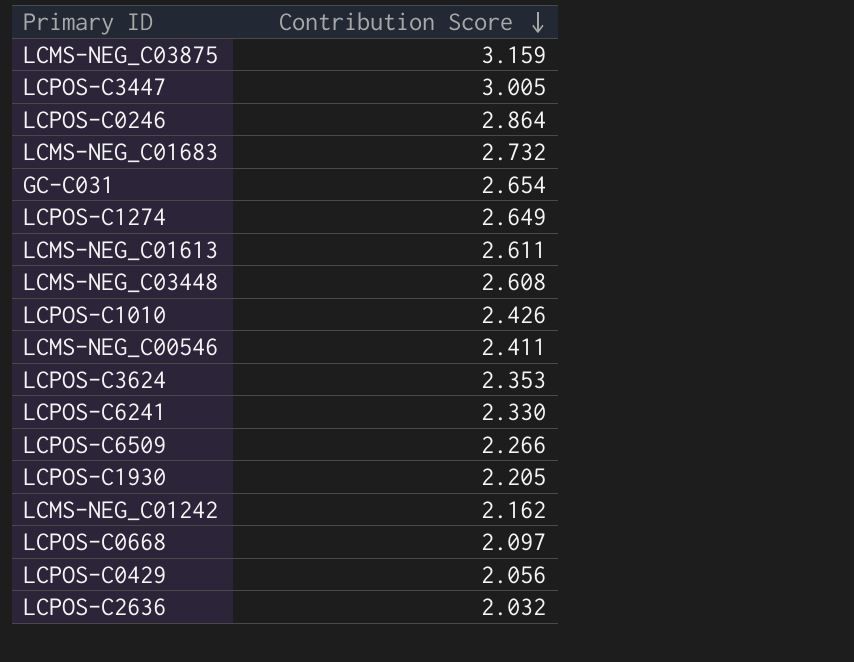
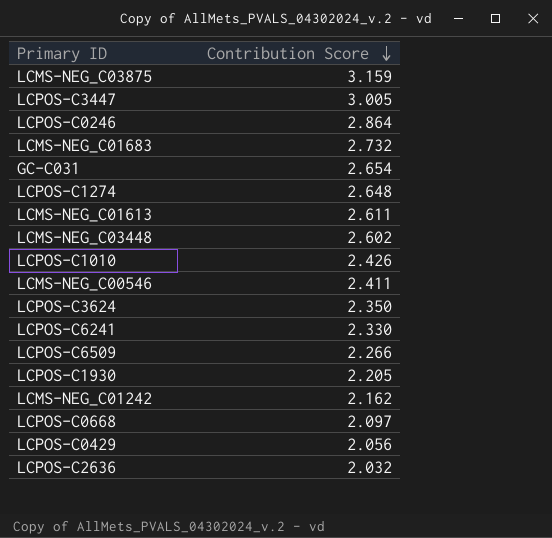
LCPOS-C1274 | Contribution Score: 2.649 -> 2.648
LCMS-NEG_C03448 | Contribution Score: 2.608 -> 2.602
LCPOS-C3624 | Contribution Score: 2.353 -> 2.350

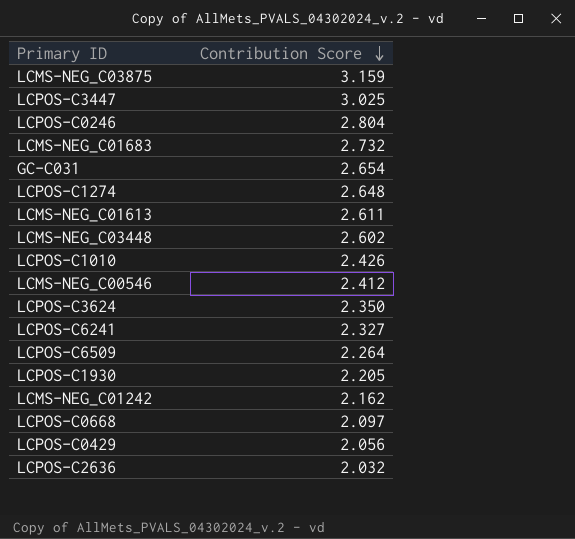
LCPOS-C3447 | Contribution Score: 3.005 -> 3.025
LCPOS-C0246 | Contribution Score: 2.864 -> 2.804
LCMS-NEG_C00546 | Contribution Score: 2.411 -> 2.412
LCPOS-C6241 | Contribution Score: 2.330 -> 2.327
LCPOS-C6509 | Contribution Score: 2.266 -> 2.264

